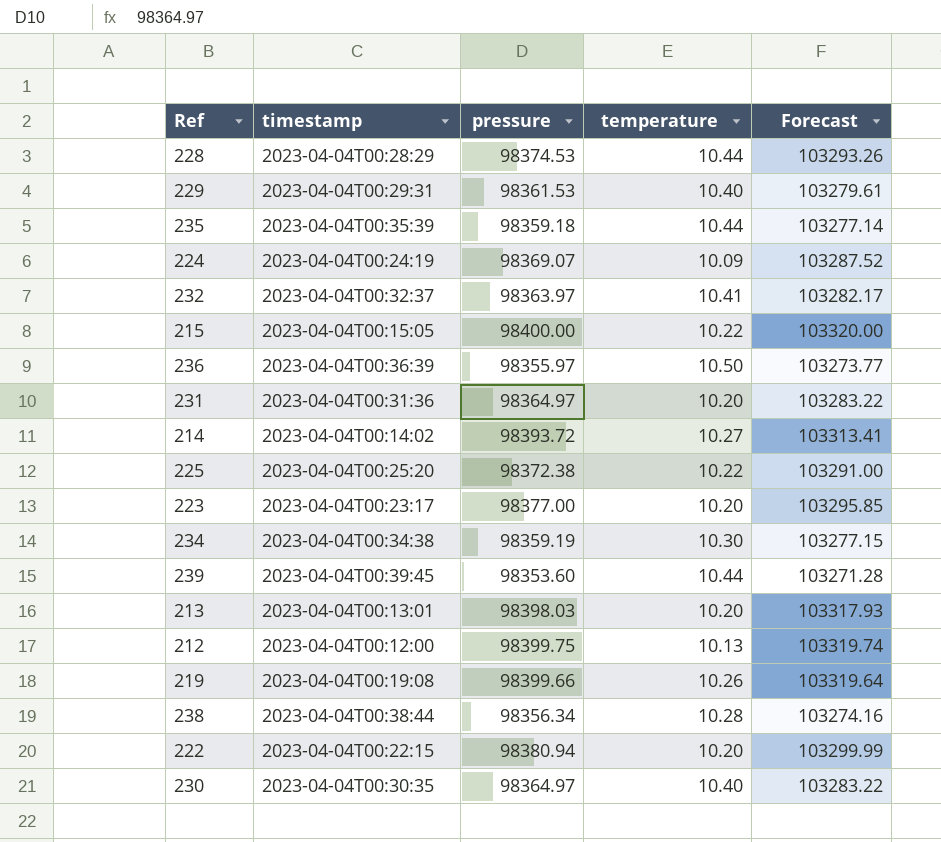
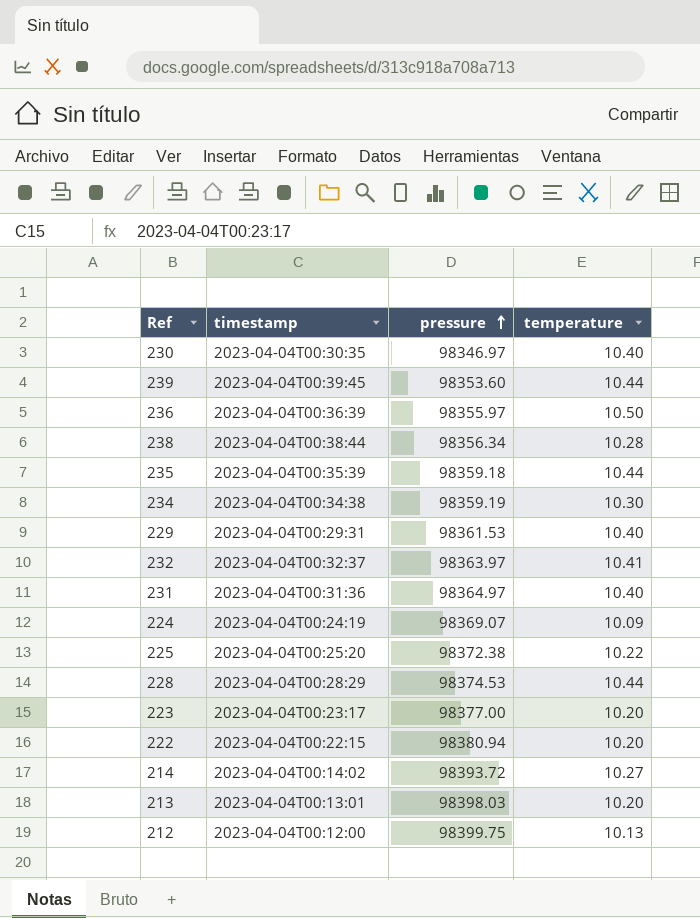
row order: none -> pressure ascending
column Forecast | formula: [pressure] * 1.05 -> none
row 215: 2023-04-04T00:15:05 | 98400.00 | 10.22 | 103320.00 -> none
row 219: 2023-04-04T00:19:08 | 98399.66 | 10.26 | 103319.64 -> none
230 | pressure: 98364.97 -> 98346.97
231 | temperature: 10.20 -> 10.40

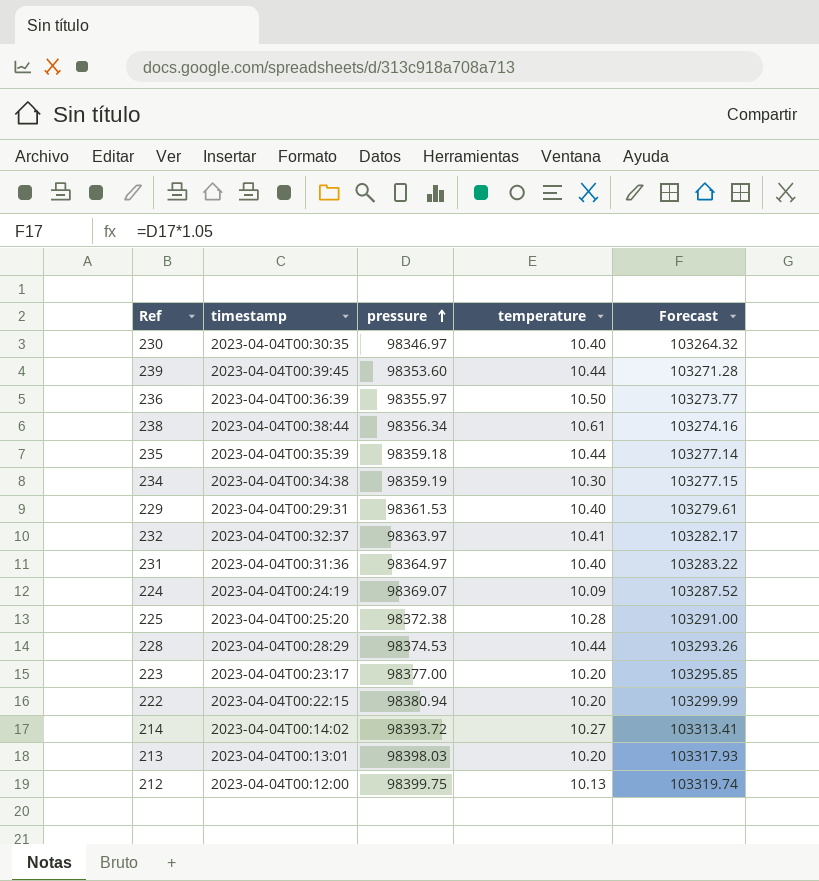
column Forecast | formula: none -> [pressure] * 1.05
238 | temperature: 10.28 -> 10.61
225 | temperature: 10.22 -> 10.28

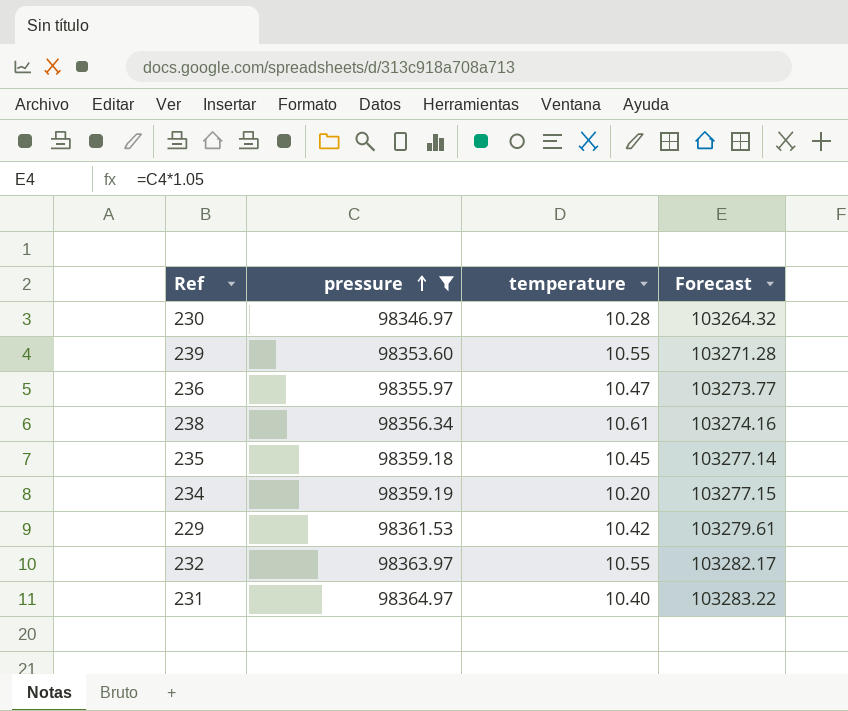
filter: none -> pressure <= 98364.97
column timestamp | position: 2 -> none
230 | temperature: 10.40 -> 10.28
239 | temperature: 10.44 -> 10.55
236 | temperature: 10.50 -> 10.47
235 | temperature: 10.44 -> 10.45
234 | temperature: 10.30 -> 10.20
229 | temperature: 10.40 -> 10.42
232 | temperature: 10.41 -> 10.55

